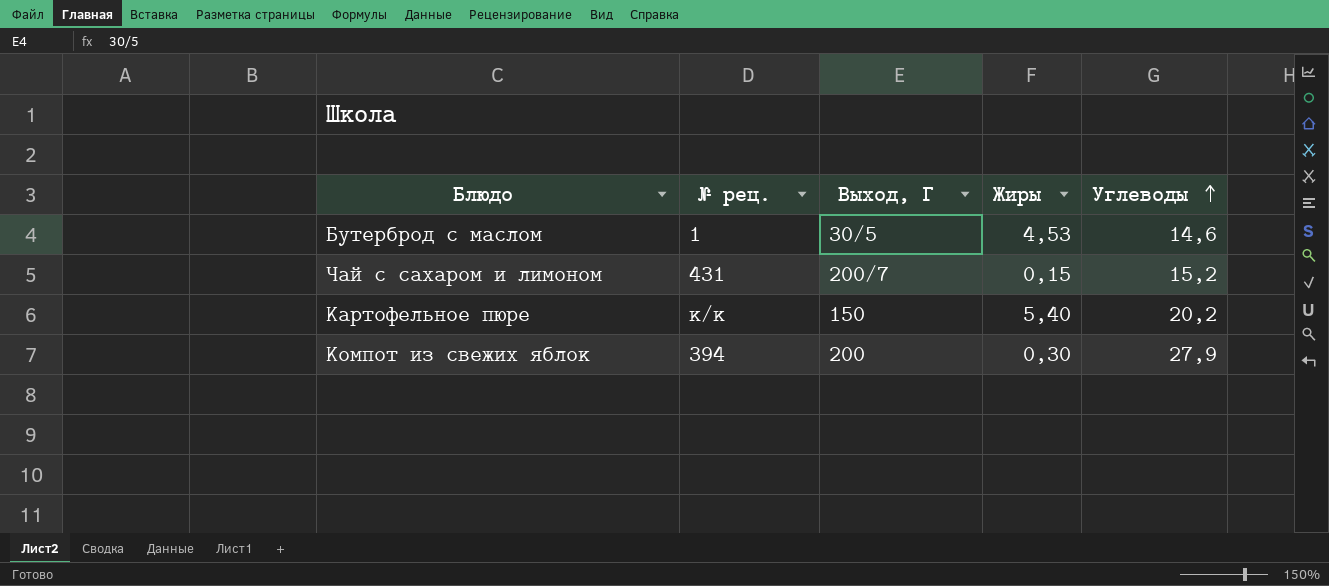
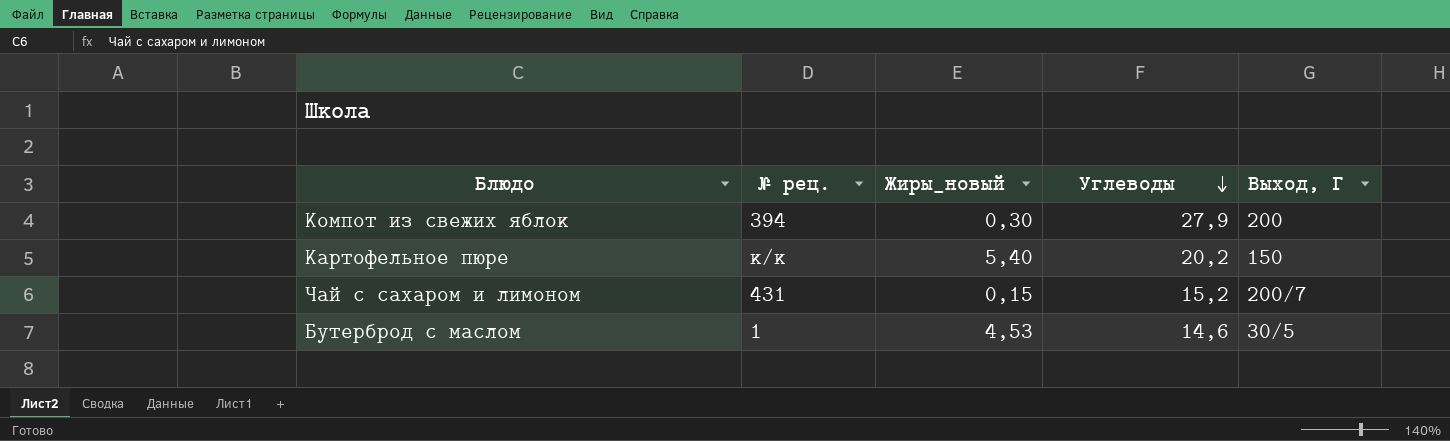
row order: Углеводы ascending -> Углеводы descending
column name: Жиры -> Жиры_новый
column Выход, Г | position: 3 -> 5

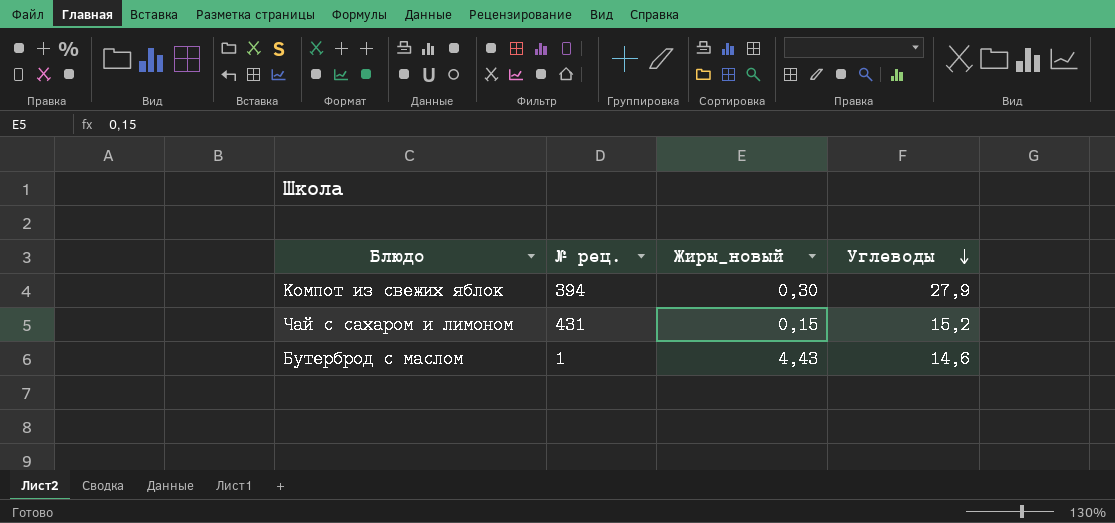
column Выход, Г | position: 5 -> none
row Картофельное пюре: к/к | 5,40 | 20,2 | 150 -> none
Бутерброд с маслом | Жиры_новый: 4,53 -> 4,43

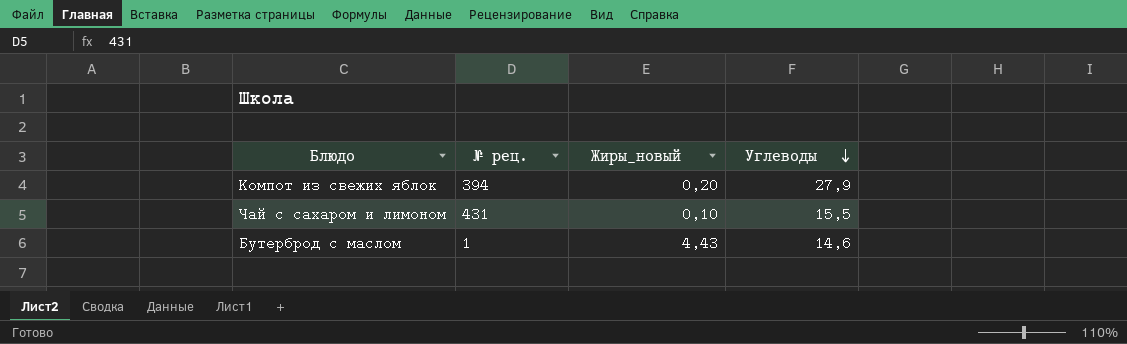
Компот из свежих яблок | Жиры_новый: 0,30 -> 0,20
Чай с сахаром и лимоном | Жиры_новый: 0,15 -> 0,10
Чай с сахаром и лимоном | Углеводы: 15,2 -> 15,5

